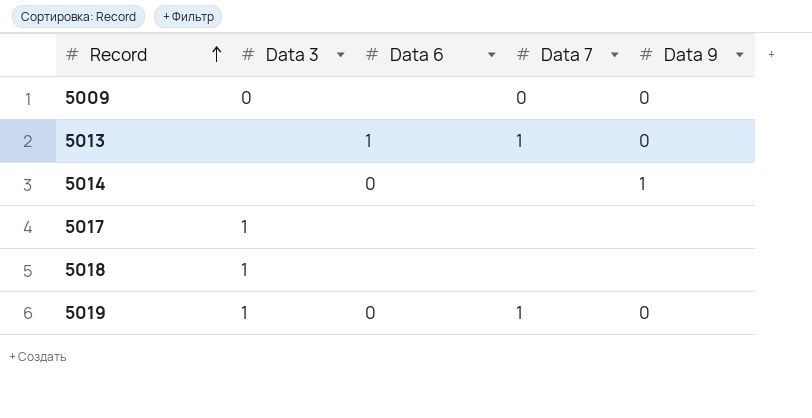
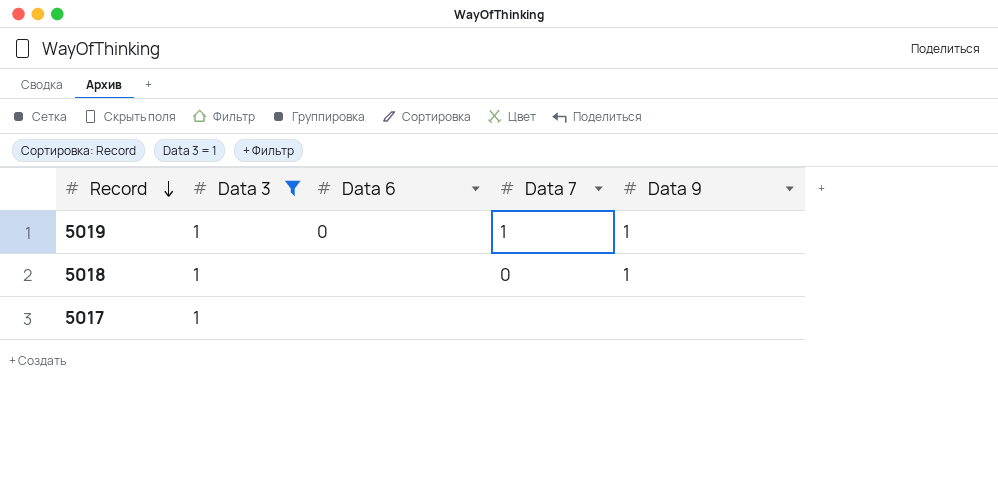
filter: none -> Data 3 = 1
row order: Record ascending -> Record descending
5019 | Data 9: 0 -> 1
5018 | Data 7: none -> 0
5018 | Data 9: none -> 1

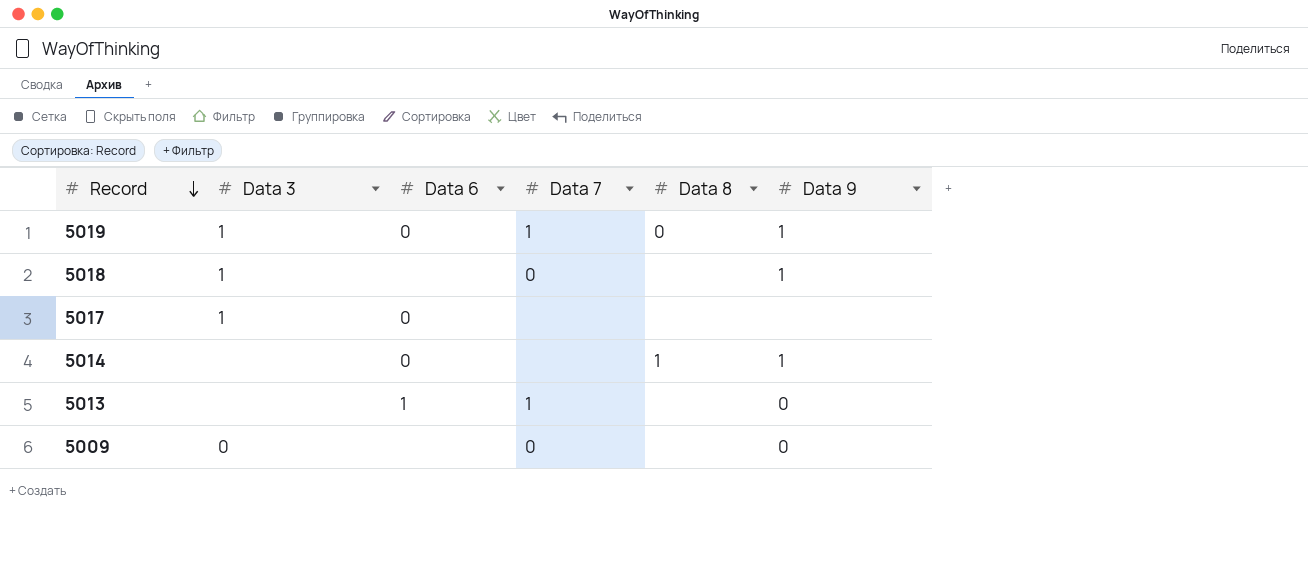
filter: Data 3 = 1 -> none
column Data 8 | position: none -> 5
5017 | Data 6: none -> 0

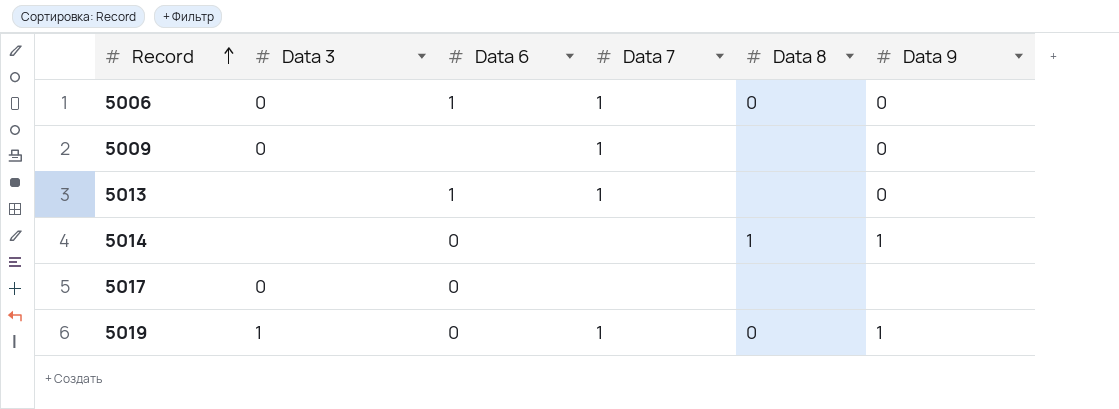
row order: Record descending -> Record ascending
row 5018: 1 | none | 0 | none | 1 -> none
row 5006: none -> 0 | 1 | 1 | 0 | 0
5009 | Data 7: 0 -> 1
5017 | Data 3: 1 -> 0

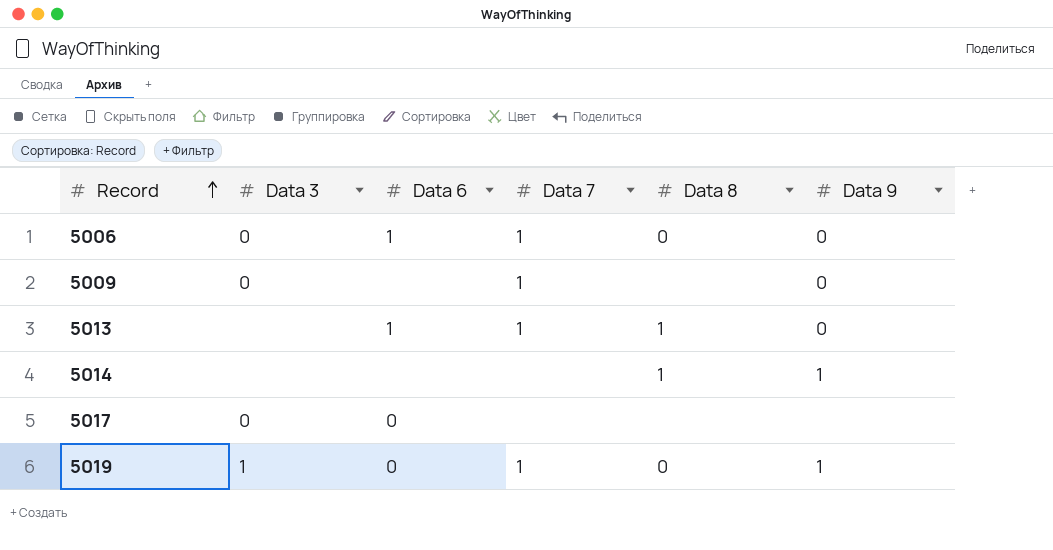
5013 | Data 8: none -> 1
5014 | Data 6: 0 -> none

